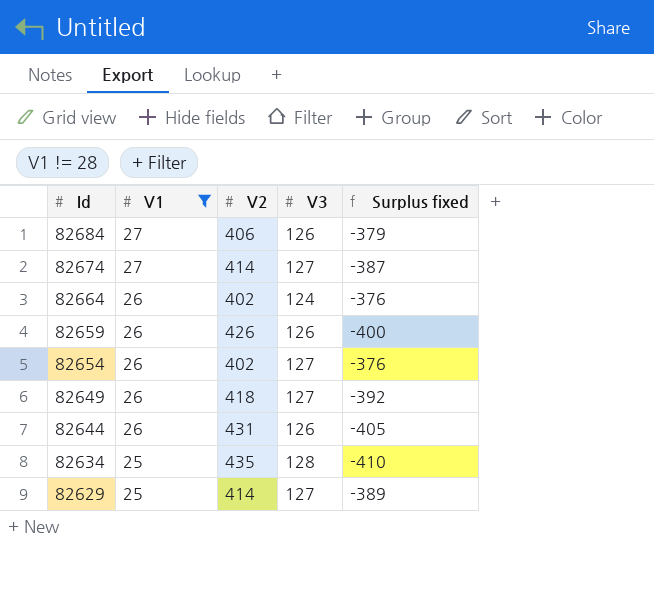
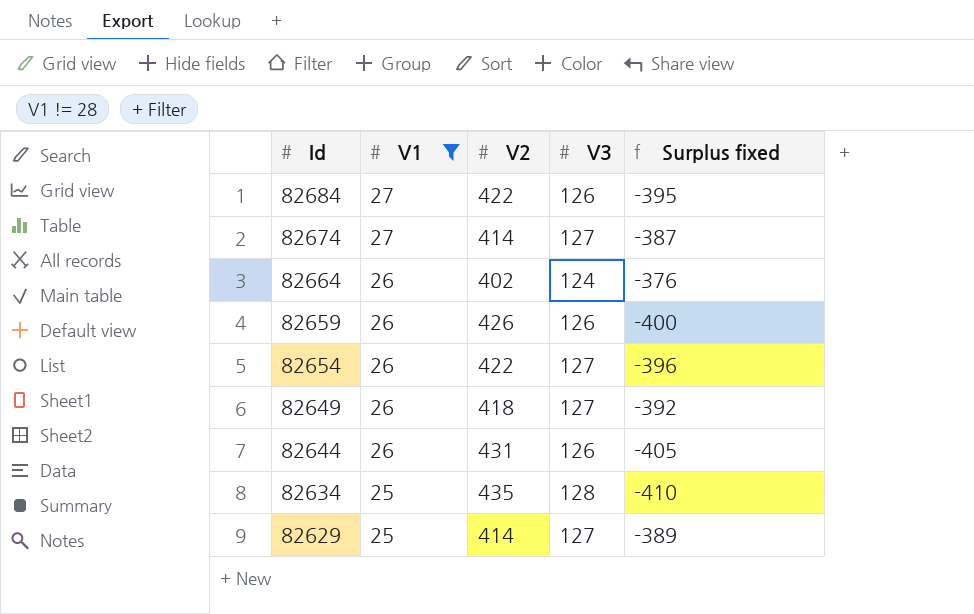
82684 | V2: 406 -> 422
82684 | Surplus fixed: -379 -> -395
82654 | V2: 402 -> 422
82654 | Surplus fixed: -376 -> -396

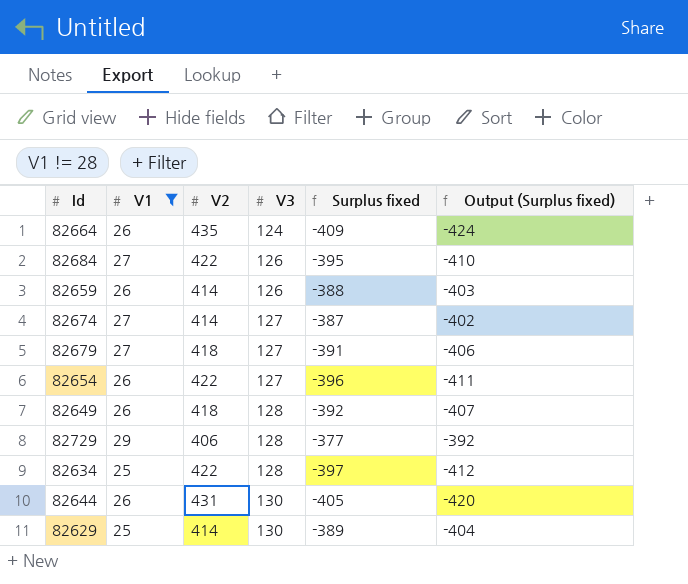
row order: Id descending -> V3 ascending
column Output (Surplus fixed) | formula: none -> [Surplus fixed] - 15
82664 | V2: 402 -> 435
82664 | Surplus fixed: -376 -> -409
82659 | V2: 426 -> 414
82659 | Surplus fixed: -400 -> -388
row 82679: none -> 27 | 418 | 127 | -391 | -406
82649 | V3: 127 -> 128
row 82729: none -> 29 | 406 | 128 | -377 | -392
82634 | V2: 435 -> 422
82634 | Surplus fixed: -410 -> -397
82644 | V3: 126 -> 130
82629 | V3: 127 -> 130

